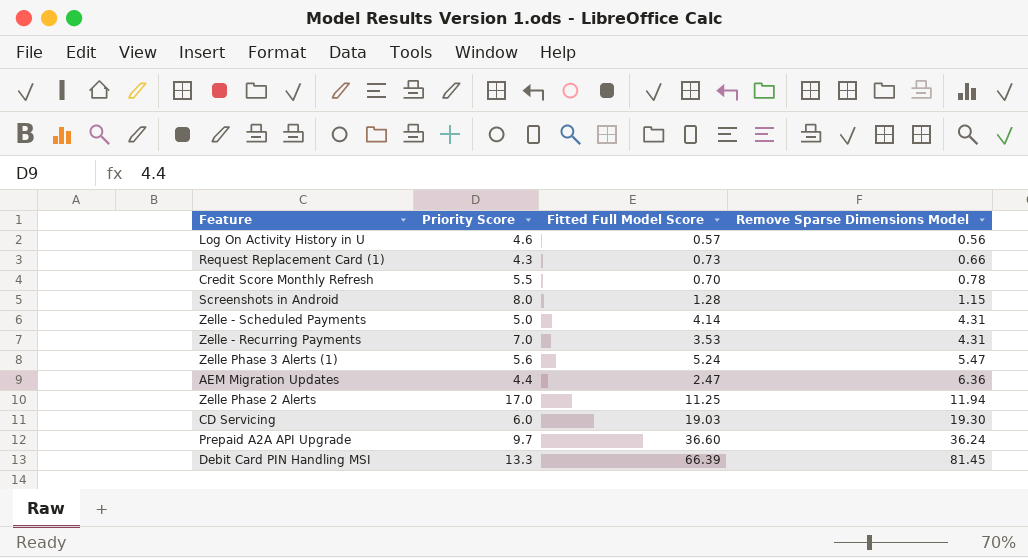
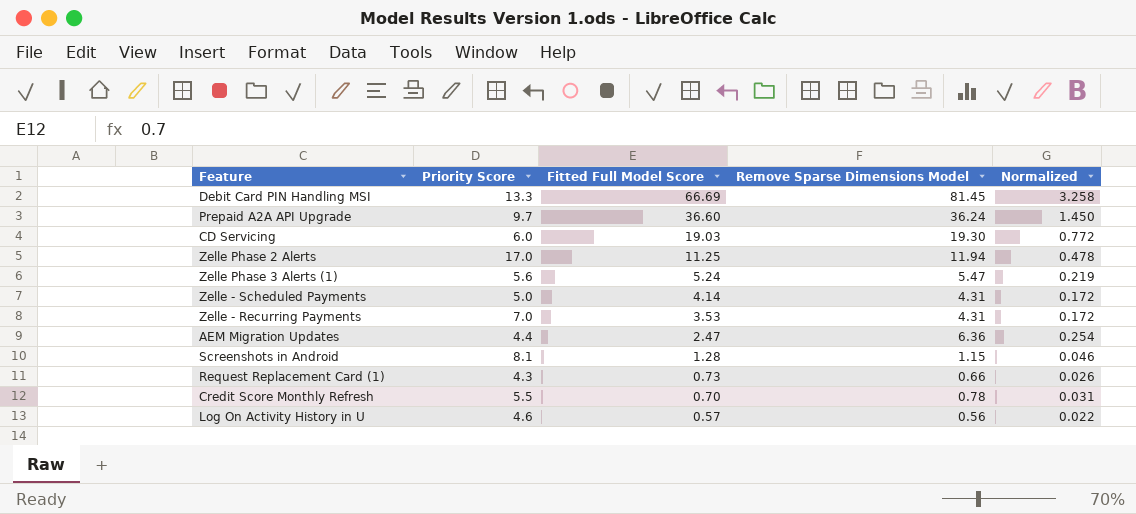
row order: Remove Sparse Dimensions Model ascending -> Fitted Full Model Score descending
column Normalized | formula: none -> [Remove Sparse Dimensions Model] * 0.04
Debit Card PIN Handling MSI | Fitted Full Model Score: 66.39 -> 66.69
Screenshots in Android | Priority Score: 8.0 -> 8.1

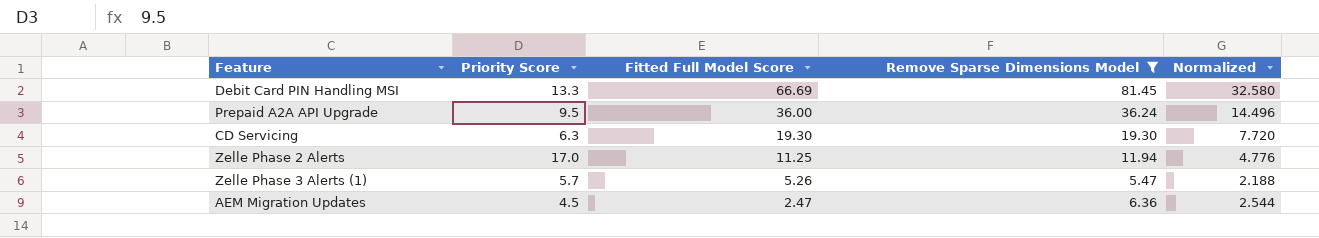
filter: none -> Remove Sparse Dimensions Model >= 5.47
column Normalized | formula: [Remove Sparse Dimensions Model] * 0.04 -> [Remove Sparse Dimensions Model] * 0.4
Prepaid A2A API Upgrade | Priority Score: 9.7 -> 9.5
Prepaid A2A API Upgrade | Fitted Full Model Score: 36.60 -> 36.00
CD Servicing | Priority Score: 6.0 -> 6.3
CD Servicing | Fitted Full Model Score: 19.03 -> 19.30
Zelle Phase 3 Alerts (1) | Priority Score: 5.6 -> 5.7
Zelle Phase 3 Alerts (1) | Fitted Full Model Score: 5.24 -> 5.26
AEM Migration Updates | Priority Score: 4.4 -> 4.5

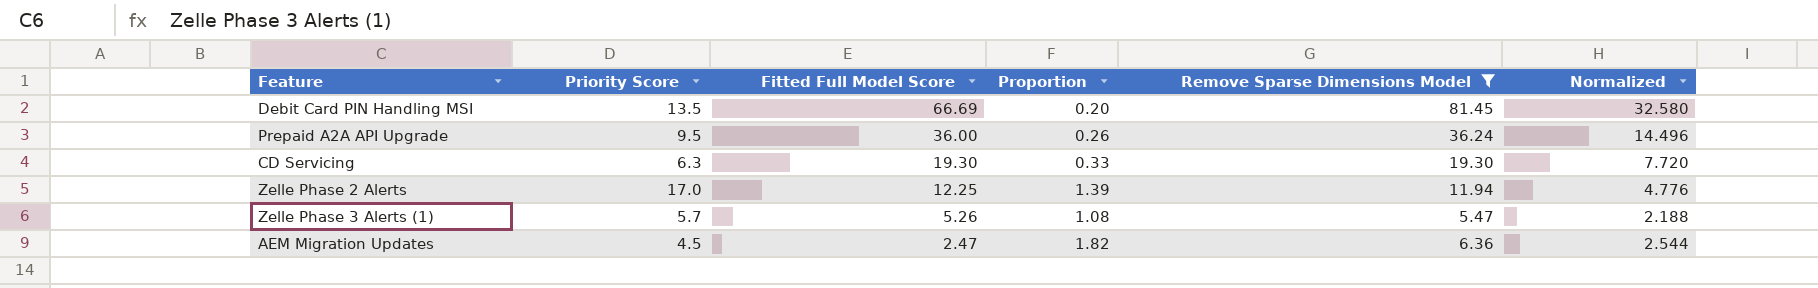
column Proportion | formula: none -> [Priority Score] / [Fitted Full Model Score]
Debit Card PIN Handling MSI | Priority Score: 13.3 -> 13.5
Zelle Phase 2 Alerts | Fitted Full Model Score: 11.25 -> 12.25

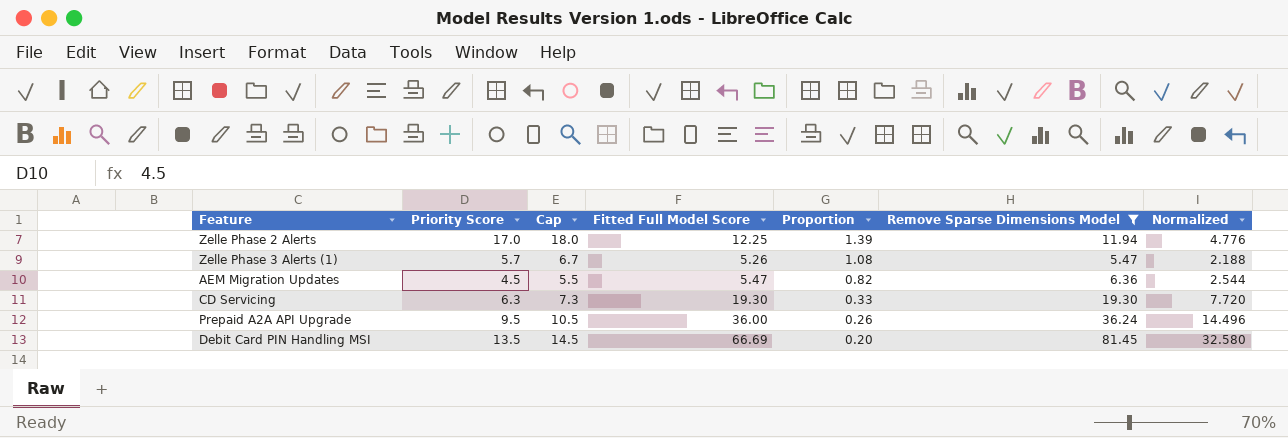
row order: Fitted Full Model Score descending -> Proportion descending
column Cap | formula: none -> [Priority Score] + 1
AEM Migration Updates | Fitted Full Model Score: 2.47 -> 5.47
AEM Migration Updates | Proportion: 1.82 -> 0.82

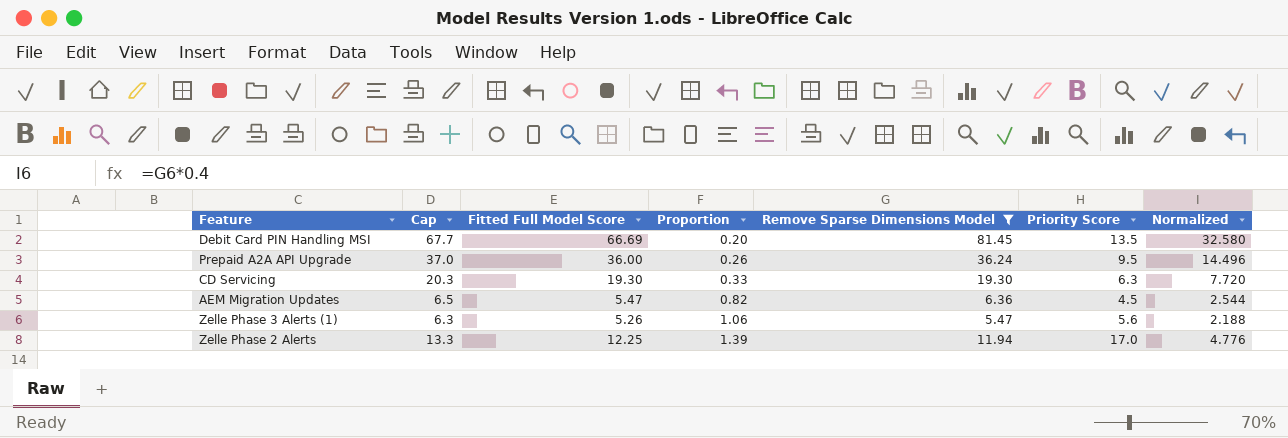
row order: Proportion descending -> Proportion ascending
column Cap | formula: [Priority Score] + 1 -> [Fitted Full Model Score] + 1
column Priority Score | position: 2 -> 6
Zelle Phase 3 Alerts (1) | Proportion: 1.08 -> 1.06
Zelle Phase 3 Alerts (1) | Priority Score: 5.7 -> 5.6

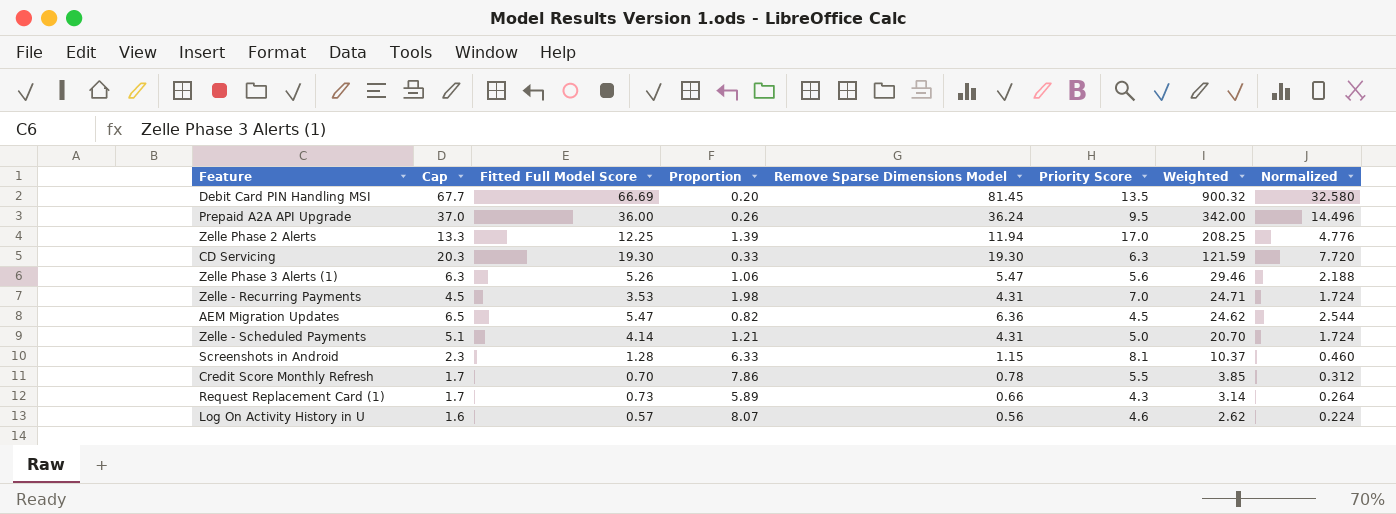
filter: Remove Sparse Dimensions Model >= 5.47 -> none
row order: Proportion ascending -> Weighted descending
column Weighted | formula: none -> [Fitted Full Model Score] * [Priority Score]

